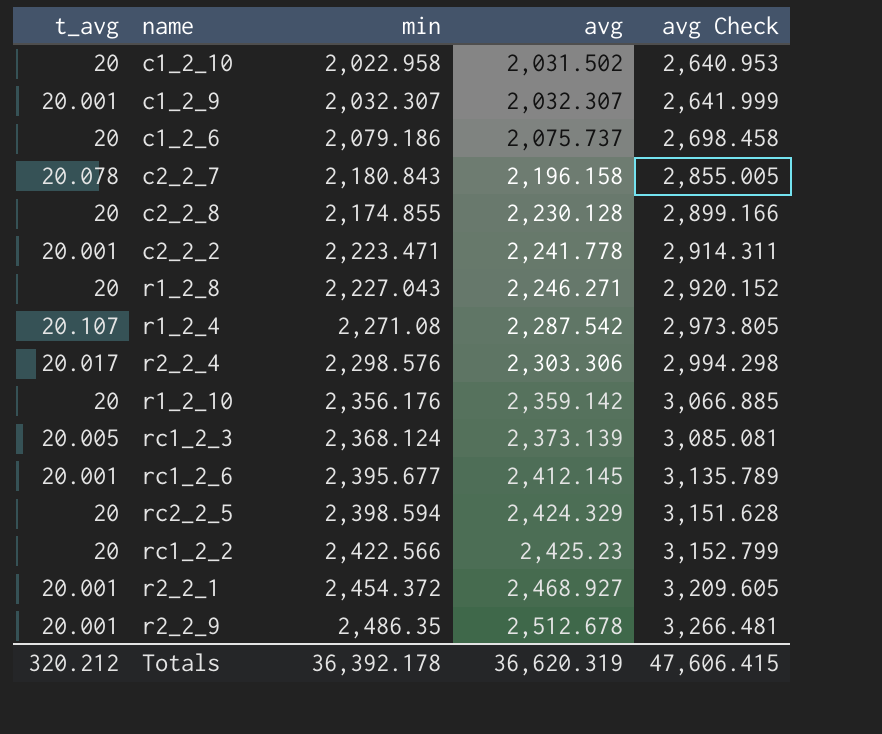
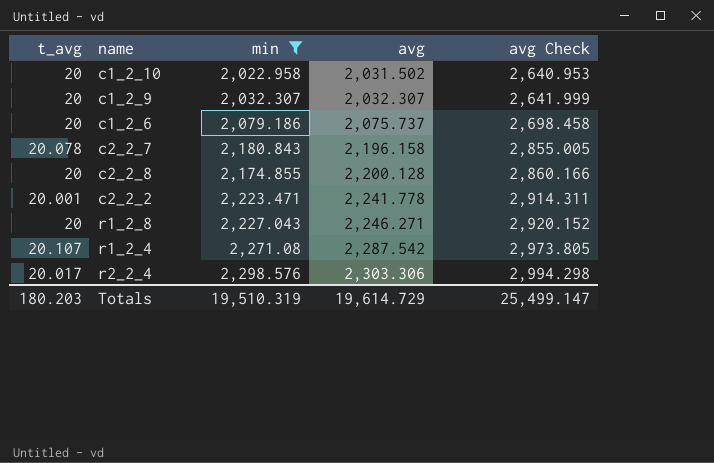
filter: none -> min <= 2,298.576
c1_2_9 | t_avg: 20.001 -> 20
c2_2_8 | avg: 2,230.128 -> 2,200.128
c2_2_8 | avg Check: 2,899.166 -> 2,860.166
Totals | t_avg: 320.212 -> 180.203
Totals | min: 36,392.178 -> 19,510.319
Totals | avg: 36,620.319 -> 19,614.729
Totals | avg Check: 47,606.415 -> 25,499.147

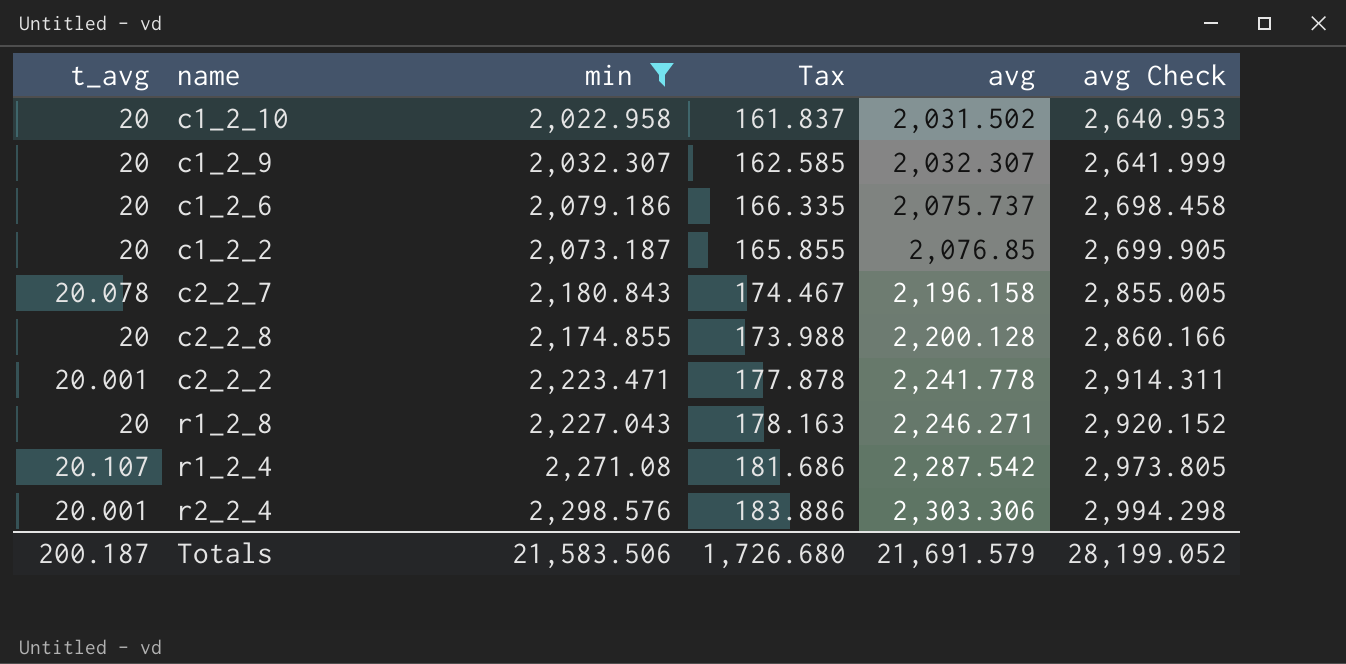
column Tax | formula: none -> [min] * 0.08
row c1_2_2: none -> 20 | 2,073.187 | 165.855 | 2,076.85 | 2,699.905
r2_2_4 | t_avg: 20.017 -> 20.001
Totals | t_avg: 180.203 -> 200.187
Totals | min: 19,510.319 -> 21,583.506
Totals | avg: 19,614.729 -> 21,691.579
Totals | avg Check: 25,499.147 -> 28,199.052

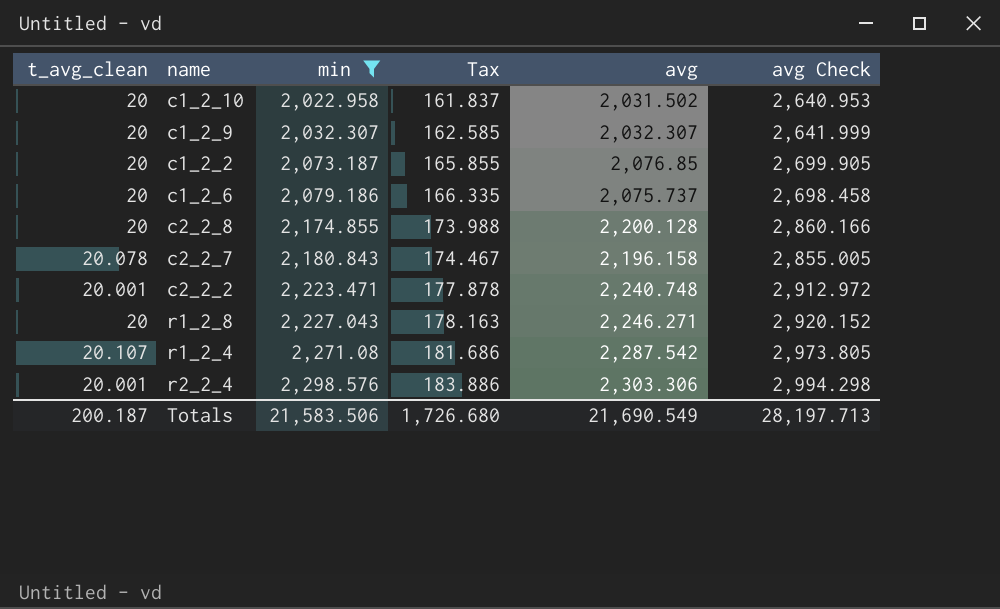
row order: avg ascending -> min ascending
column name: t_avg -> t_avg_clean
c2_2_2 | avg: 2,241.778 -> 2,240.748
c2_2_2 | avg Check: 2,914.311 -> 2,912.972
Totals | avg: 21,691.579 -> 21,690.549
Totals | avg Check: 28,199.052 -> 28,197.713

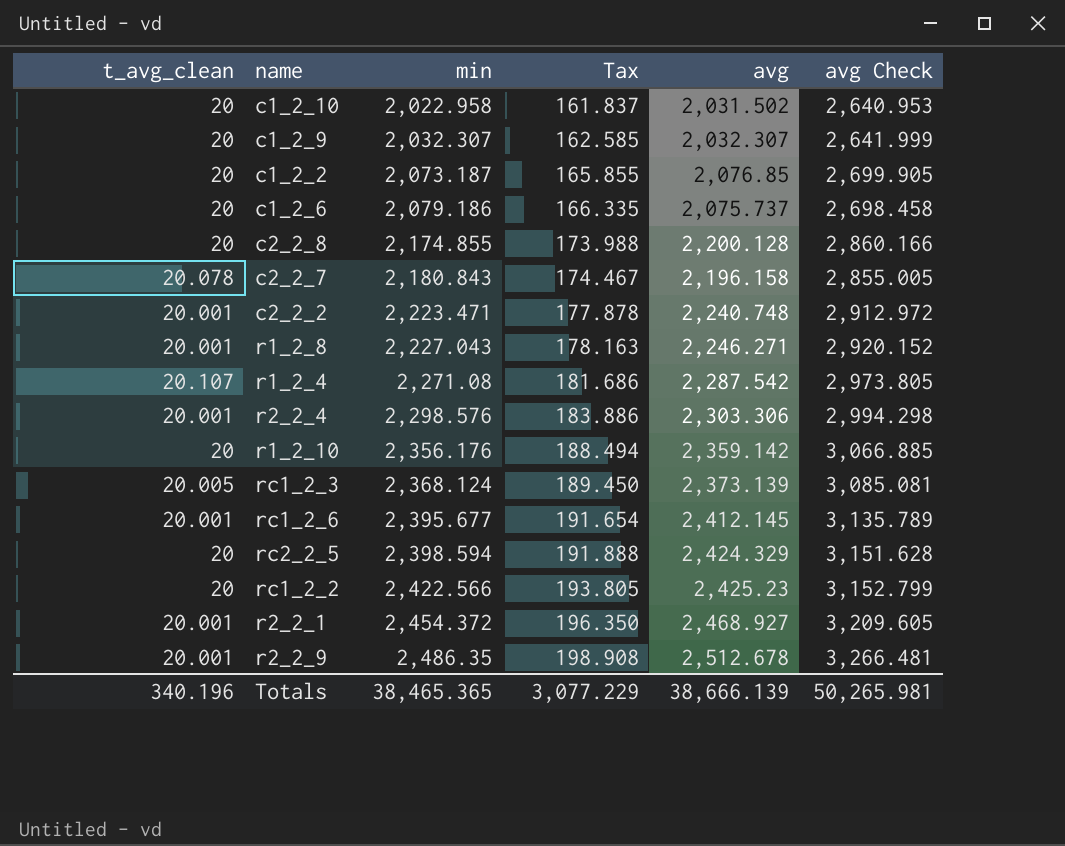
filter: min <= 2,298.576 -> none
r1_2_8 | t_avg_clean: 20 -> 20.001
Totals | t_avg_clean: 200.187 -> 340.196
Totals | min: 21,583.506 -> 38,465.365
Totals | Tax: 1,726.680 -> 3,077.229
Totals | avg: 21,690.549 -> 38,666.139
Totals | avg Check: 28,197.713 -> 50,265.981

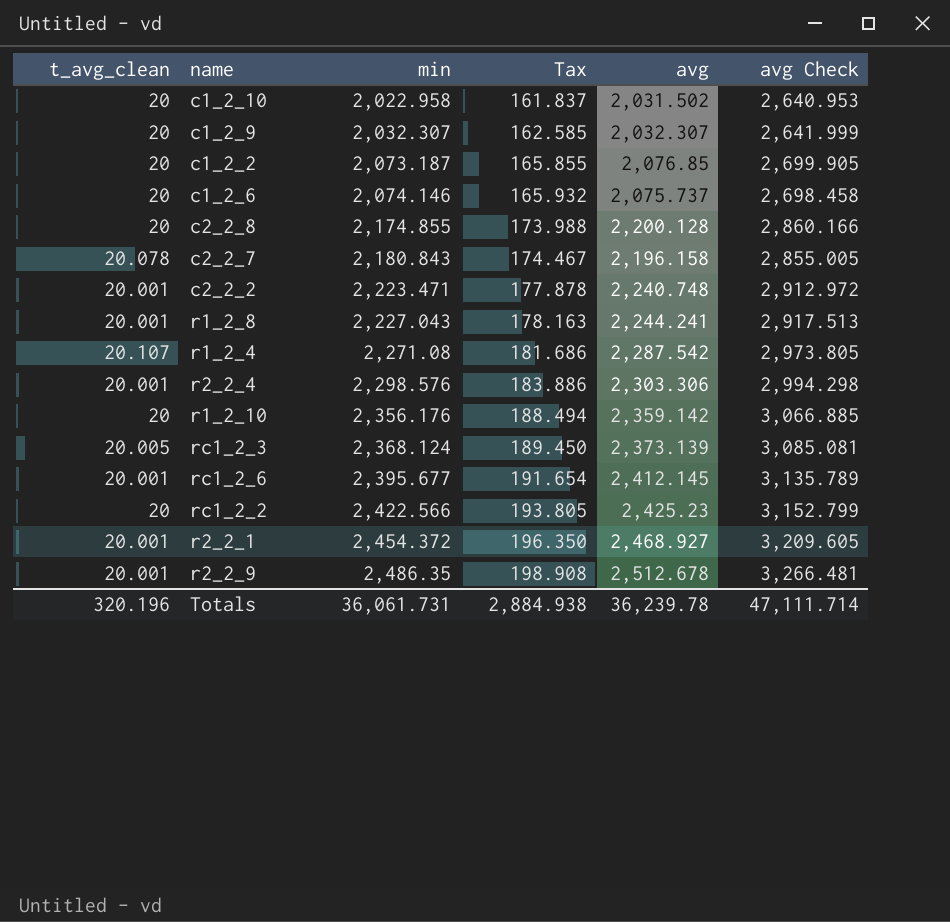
row rc2_2_5: 20 | 2,398.594 | 191.888 | 2,424.329 | 3,151.628 -> none
c1_2_6 | min: 2,079.186 -> 2,074.146
c1_2_6 | Tax: 166.335 -> 165.932
r1_2_8 | avg: 2,246.271 -> 2,244.241
r1_2_8 | avg Check: 2,920.152 -> 2,917.513
Totals | t_avg_clean: 340.196 -> 320.196
Totals | min: 38,465.365 -> 36,061.731
Totals | Tax: 3,077.229 -> 2,884.938
Totals | avg: 38,666.139 -> 36,239.78
Totals | avg Check: 50,265.981 -> 47,111.714

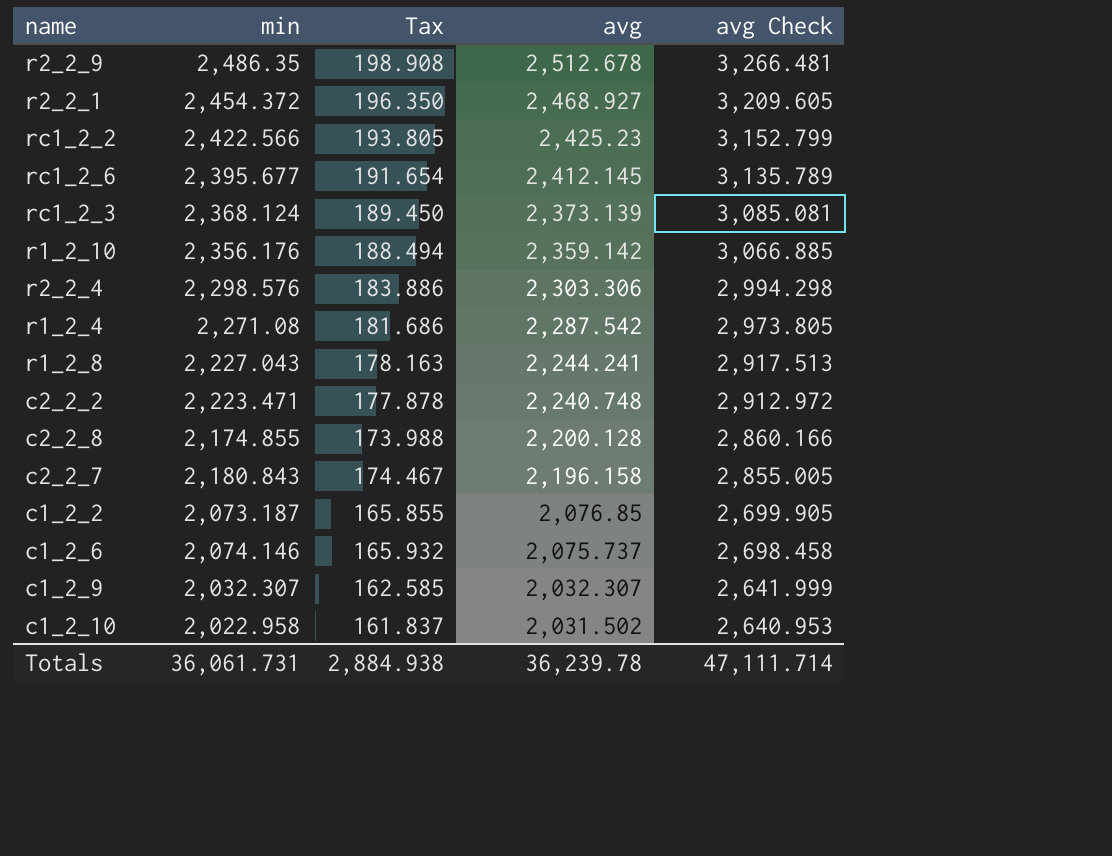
row order: min ascending -> avg descending
column t_avg_clean | position: 1 -> none

